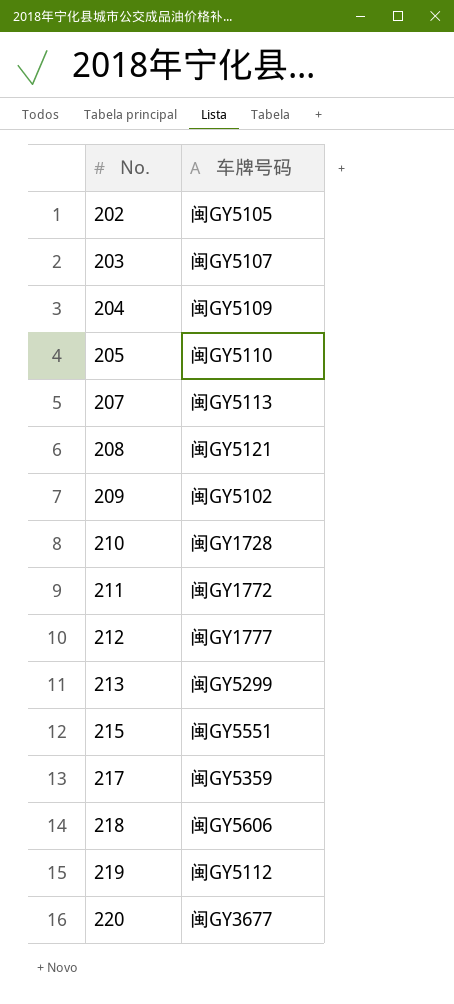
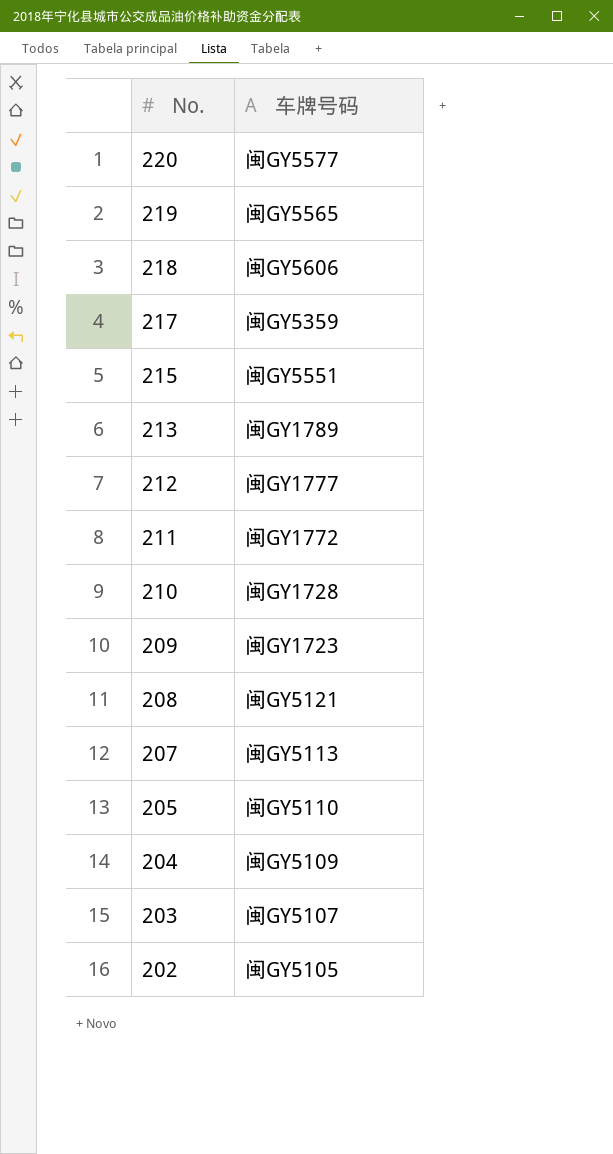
row order: No. ascending -> No. descending
220 | 车牌号码: 闽GY3677 -> 闽GY5577
219 | 车牌号码: 闽GY5112 -> 闽GY5565
213 | 车牌号码: 闽GY5299 -> 闽GY1789
209 | 车牌号码: 闽GY5102 -> 闽GY1723

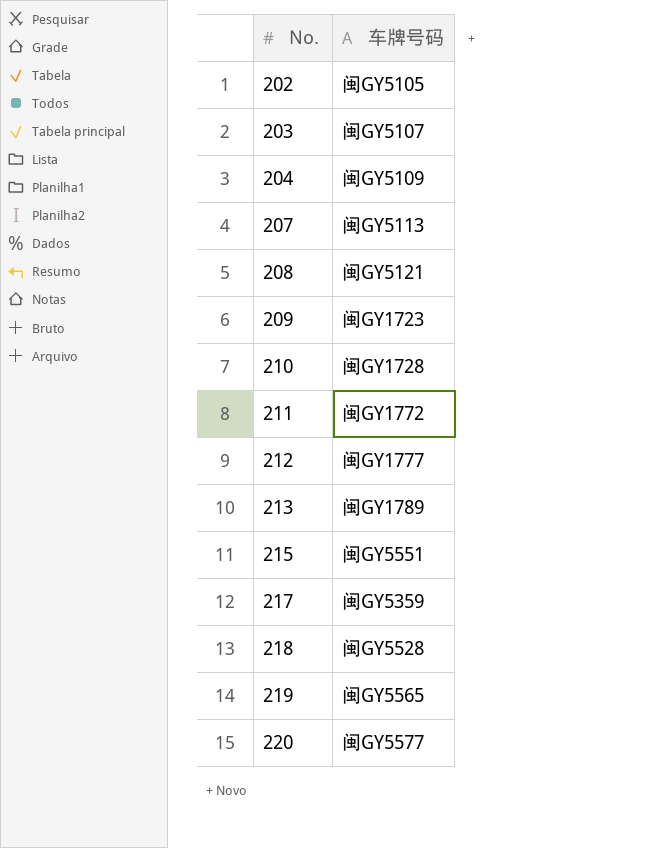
row order: No. descending -> No. ascending
row 205: 闽GY5110 -> none
218 | 车牌号码: 闽GY5606 -> 闽GY5528

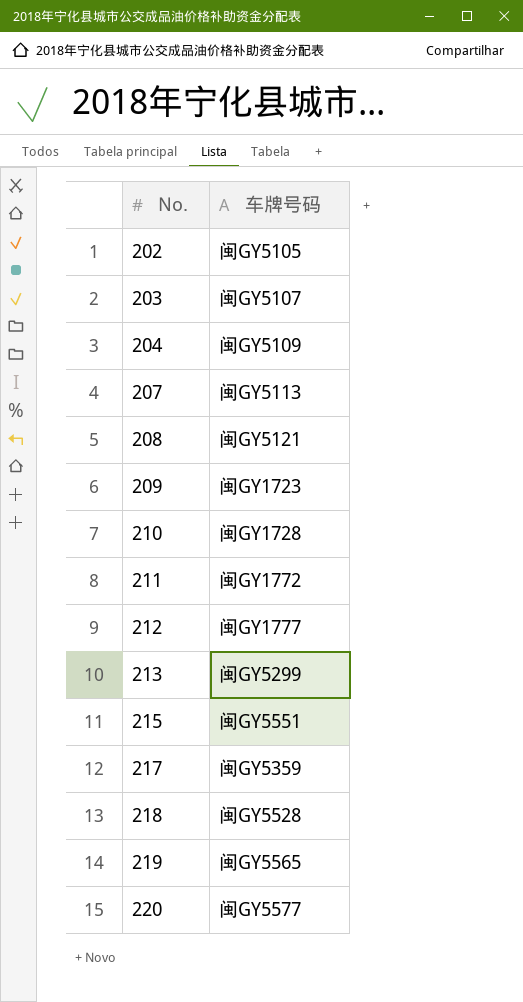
213 | 车牌号码: 闽GY1789 -> 闽GY5299

